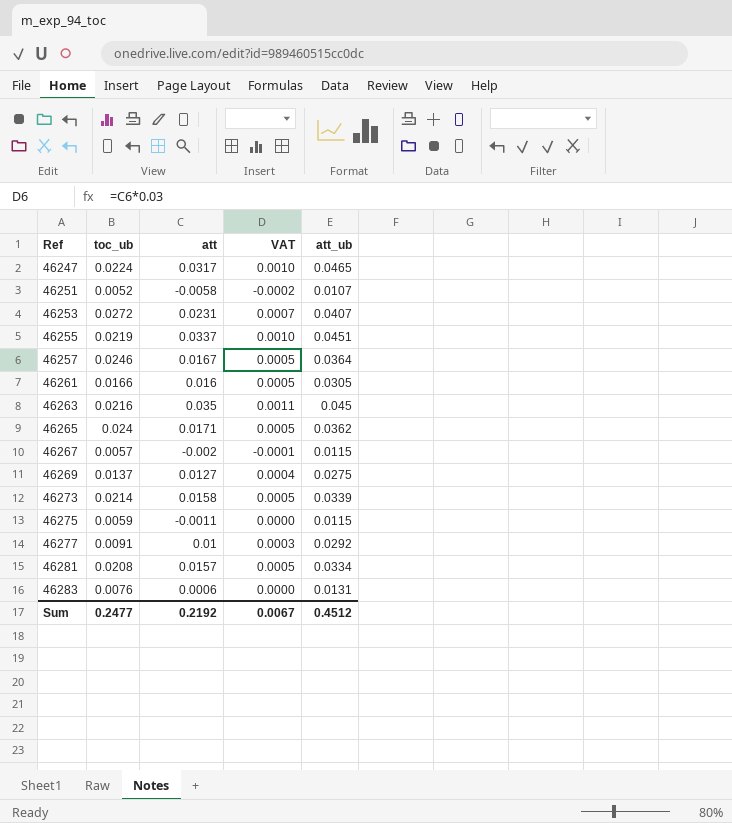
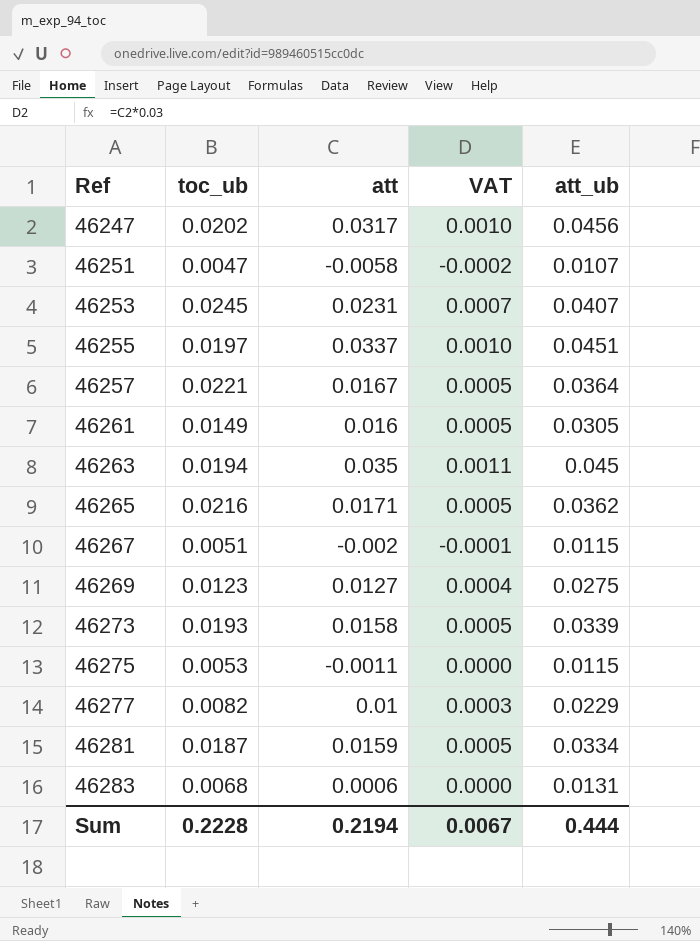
46247 | toc_ub: 0.0224 -> 0.0202
46247 | att_ub: 0.0465 -> 0.0456
46251 | toc_ub: 0.0052 -> 0.0047
46253 | toc_ub: 0.0272 -> 0.0245
46255 | toc_ub: 0.0219 -> 0.0197
46257 | toc_ub: 0.0246 -> 0.0221
46261 | toc_ub: 0.0166 -> 0.0149
46263 | toc_ub: 0.0216 -> 0.0194
46265 | toc_ub: 0.024 -> 0.0216
46267 | toc_ub: 0.0057 -> 0.0051
46269 | toc_ub: 0.0137 -> 0.0123
46273 | toc_ub: 0.0214 -> 0.0193
46275 | toc_ub: 0.0059 -> 0.0053
46277 | toc_ub: 0.0091 -> 0.0082
46277 | att_ub: 0.0292 -> 0.0229
46281 | toc_ub: 0.0208 -> 0.0187
46281 | att: 0.0157 -> 0.0159
46283 | toc_ub: 0.0076 -> 0.0068
Sum | toc_ub: 0.2477 -> 0.2228
Sum | att: 0.2192 -> 0.2194
Sum | att_ub: 0.4512 -> 0.444

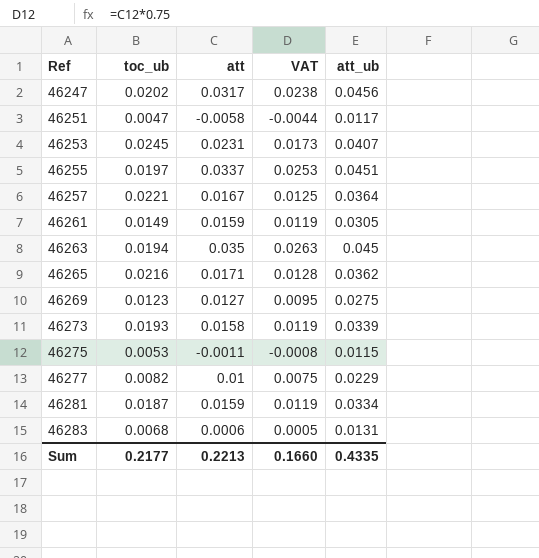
column VAT | formula: [att] * 0.03 -> [att] * 0.75
row 46267: 0.0051 | -0.002 | -0.0001 | 0.0115 -> none
46251 | att_ub: 0.0107 -> 0.0117
46261 | att: 0.016 -> 0.0159
Sum | toc_ub: 0.2228 -> 0.2177
Sum | att: 0.2194 -> 0.2213
Sum | VAT: 0.0067 -> 0.1660
Sum | att_ub: 0.444 -> 0.4335

